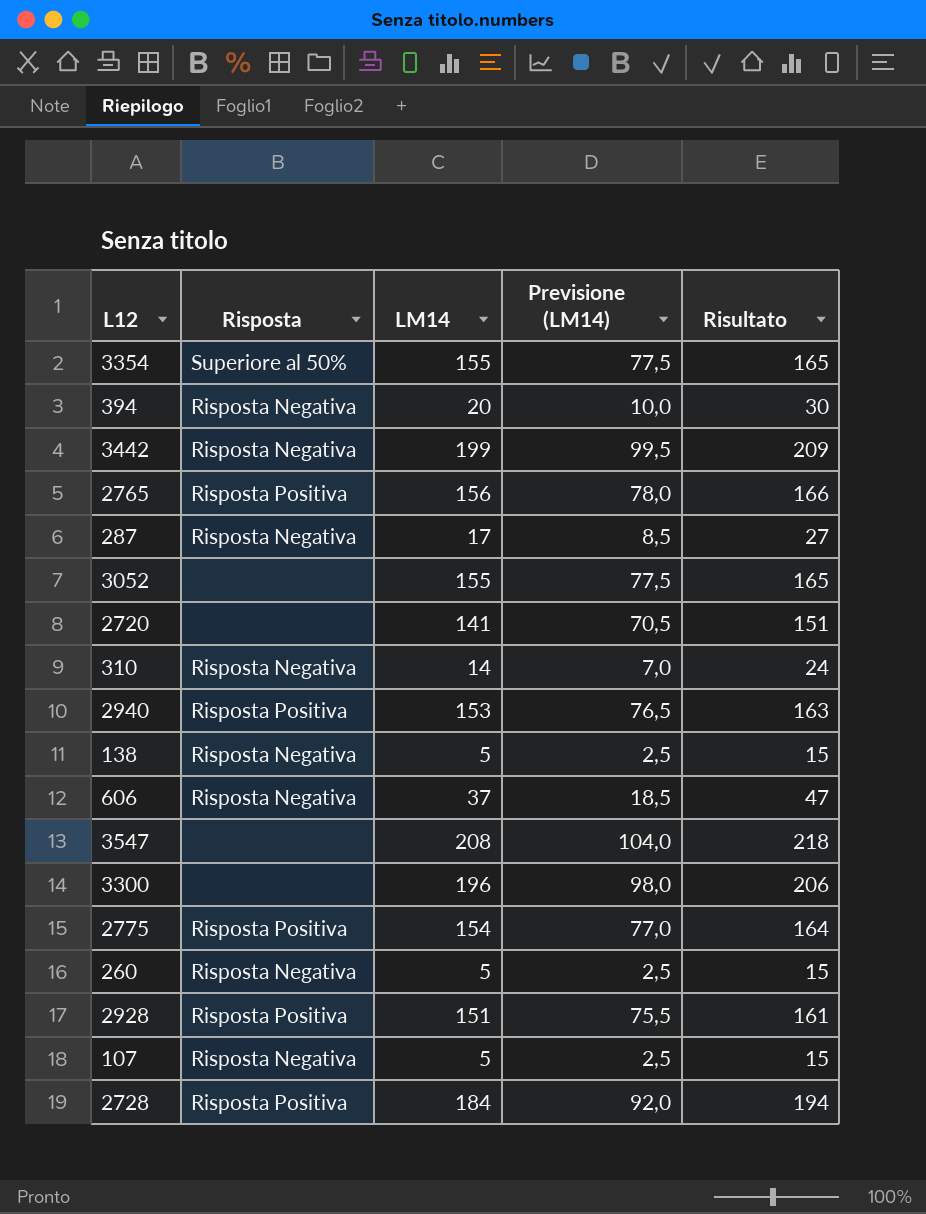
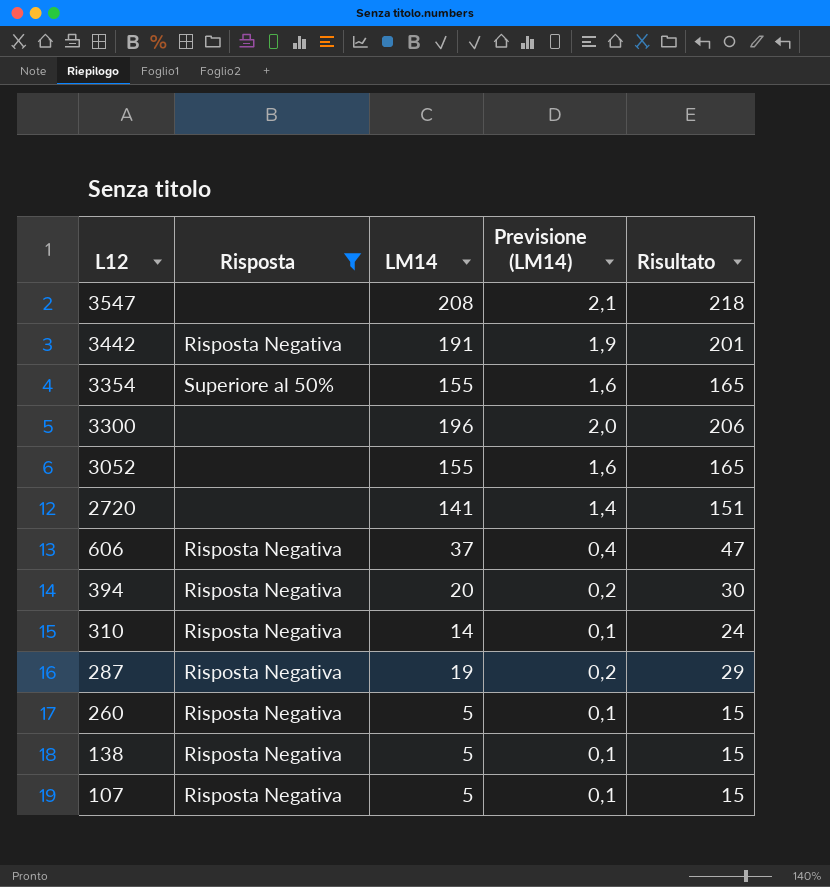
filter: none -> Risposta != Risposta Positiva
row order: none -> L12 descending
column Previsione (LM14) | formula: [LM14] * 0,5 -> [LM14] * 0,01
3442 | LM14: 199 -> 191
3442 | Risultato: 209 -> 201
287 | LM14: 17 -> 19
287 | Risultato: 27 -> 29

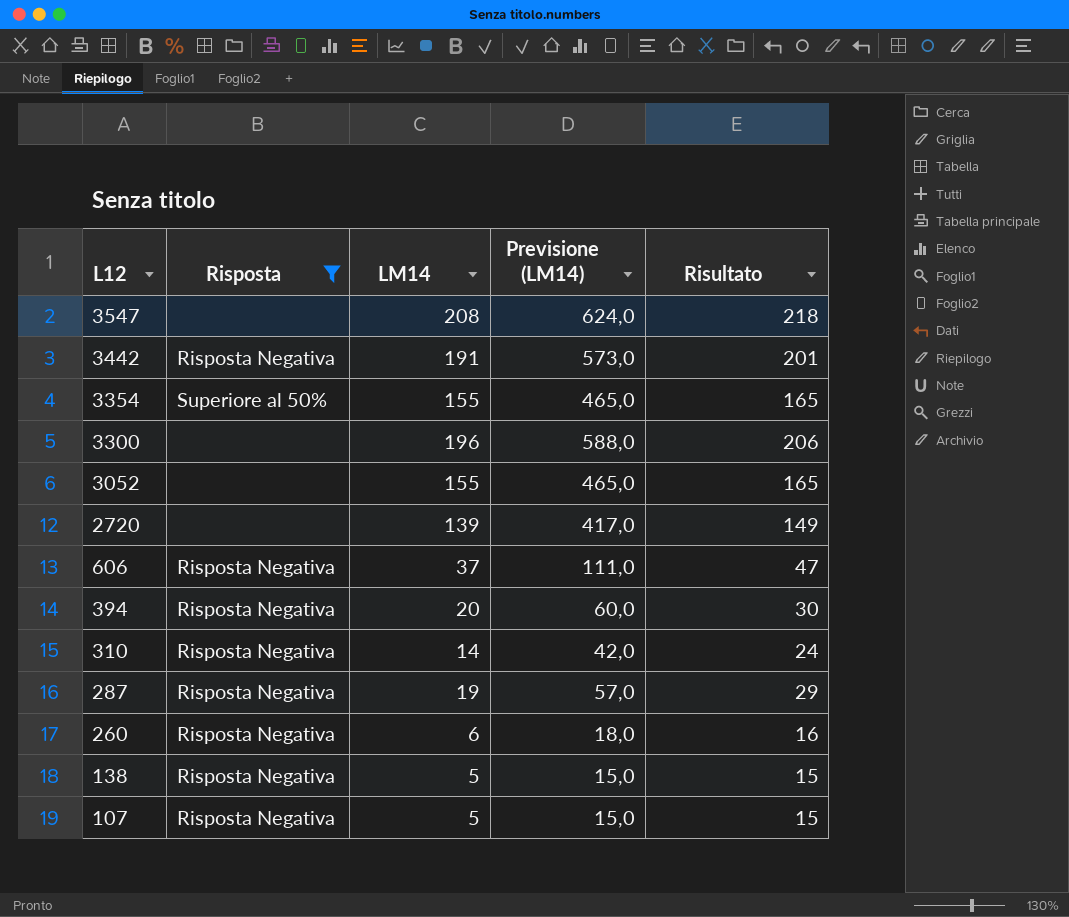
column Previsione (LM14) | formula: [LM14] * 0,01 -> [LM14] * 3
2720 | LM14: 141 -> 139
2720 | Risultato: 151 -> 149
260 | LM14: 5 -> 6
260 | Risultato: 15 -> 16

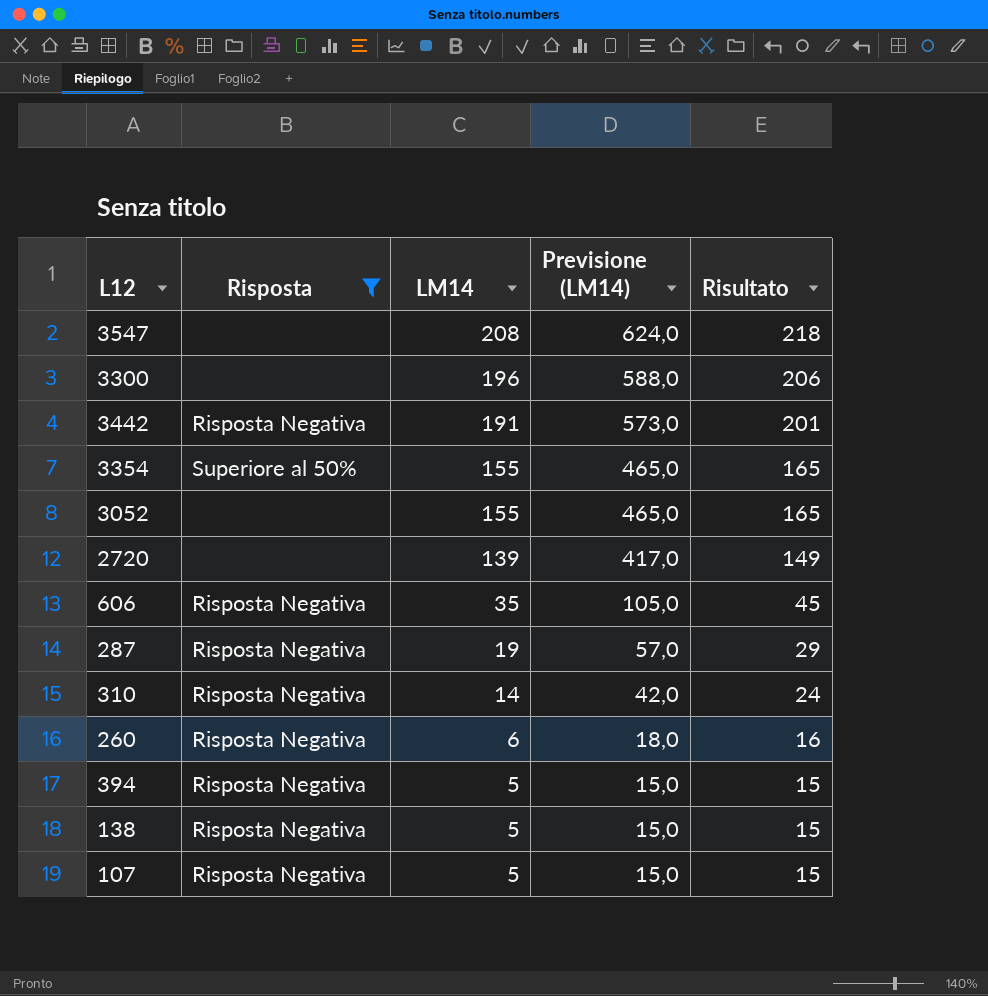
row order: L12 descending -> LM14 descending
606 | LM14: 37 -> 35
606 | Previsione (LM14): 111,0 -> 105,0
606 | Risultato: 47 -> 45
394 | LM14: 20 -> 5
394 | Previsione (LM14): 60,0 -> 15,0
394 | Risultato: 30 -> 15

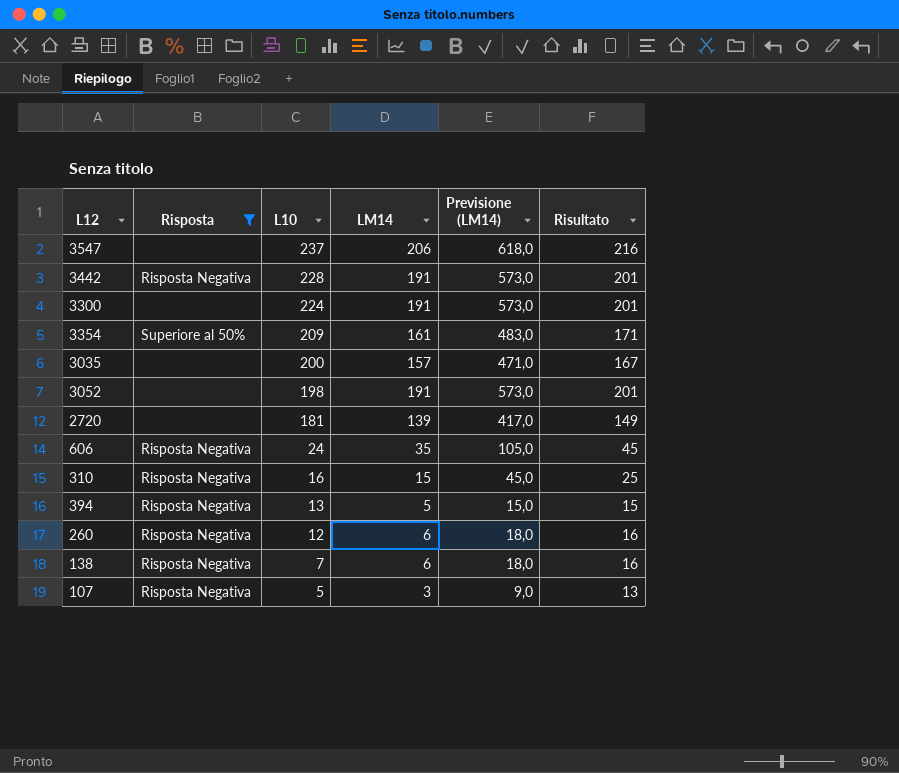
row order: LM14 descending -> L10 descending
column L10 | position: none -> 3
row 287: Risposta Negativa | 19 | 57,0 | 29 -> none
3547 | LM14: 208 -> 206
3547 | Previsione (LM14): 624,0 -> 618,0
3547 | Risultato: 218 -> 216
3300 | LM14: 196 -> 191
3300 | Previsione (LM14): 588,0 -> 573,0
3300 | Risultato: 206 -> 201
3354 | LM14: 155 -> 161
3354 | Previsione (LM14): 465,0 -> 483,0
3354 | Risultato: 165 -> 171
row 3035: none -> none | 200 | 157 | 471,0 | 167
3052 | LM14: 155 -> 191
3052 | Previsione (LM14): 465,0 -> 573,0
3052 | Risultato: 165 -> 201
310 | LM14: 14 -> 15
310 | Previsione (LM14): 42,0 -> 45,0
310 | Risultato: 24 -> 25
138 | LM14: 5 -> 6
138 | Previsione (LM14): 15,0 -> 18,0
138 | Risultato: 15 -> 16
107 | LM14: 5 -> 3
107 | Previsione (LM14): 15,0 -> 9,0
107 | Risultato: 15 -> 13

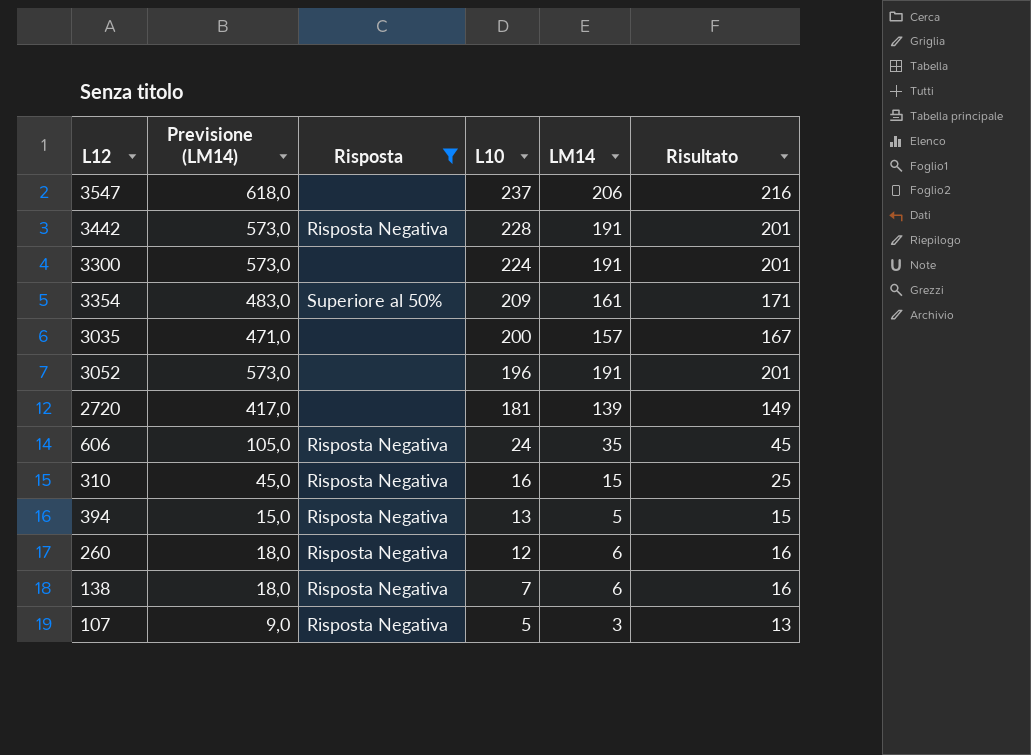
column Previsione (LM14) | position: 5 -> 2
3052 | L10: 198 -> 196

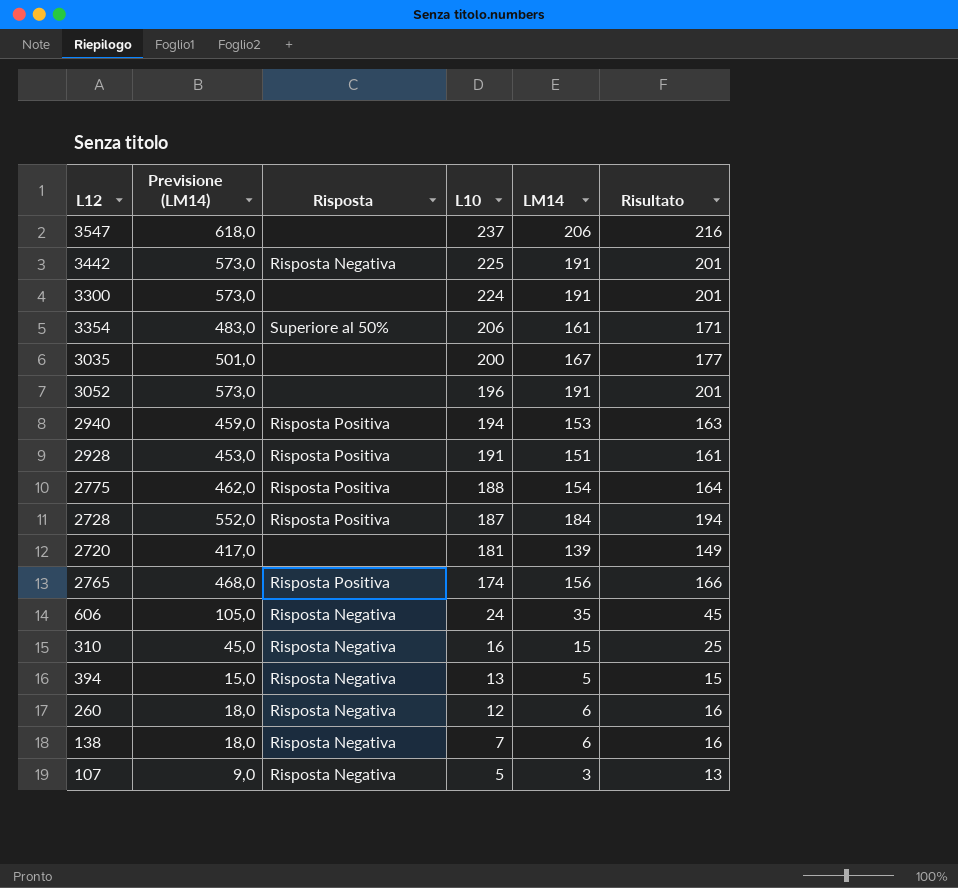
filter: Risposta != Risposta Positiva -> none
3442 | L10: 228 -> 225
3354 | L10: 209 -> 206
3035 | Previsione (LM14): 471,0 -> 501,0
3035 | LM14: 157 -> 167
3035 | Risultato: 167 -> 177

